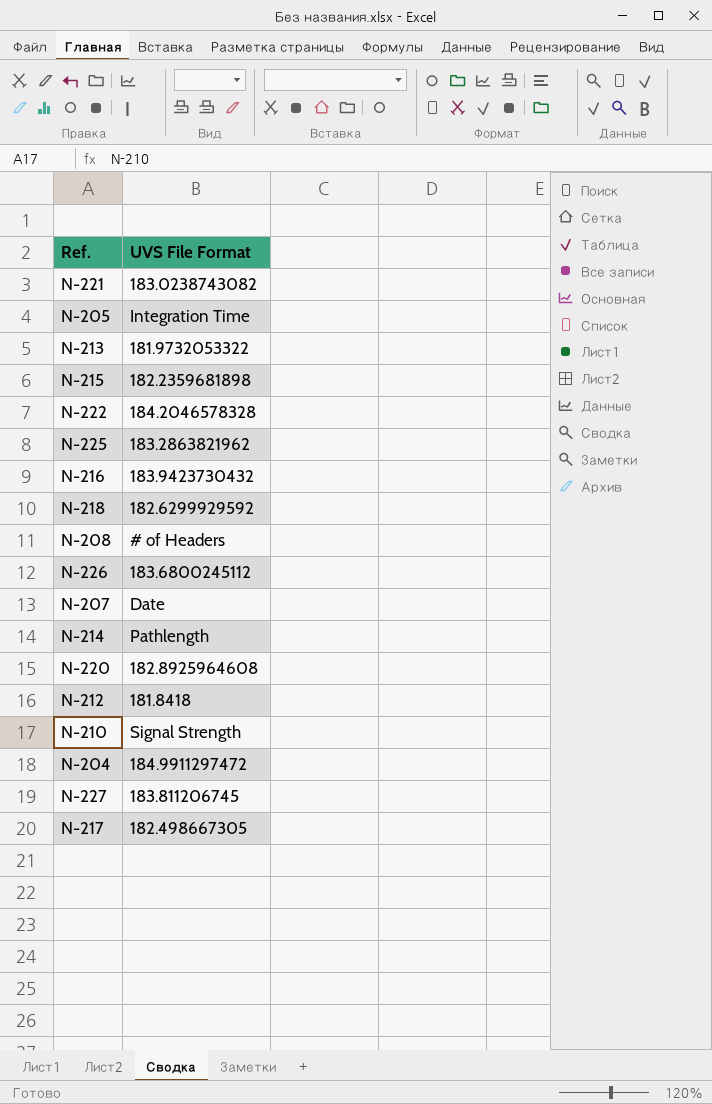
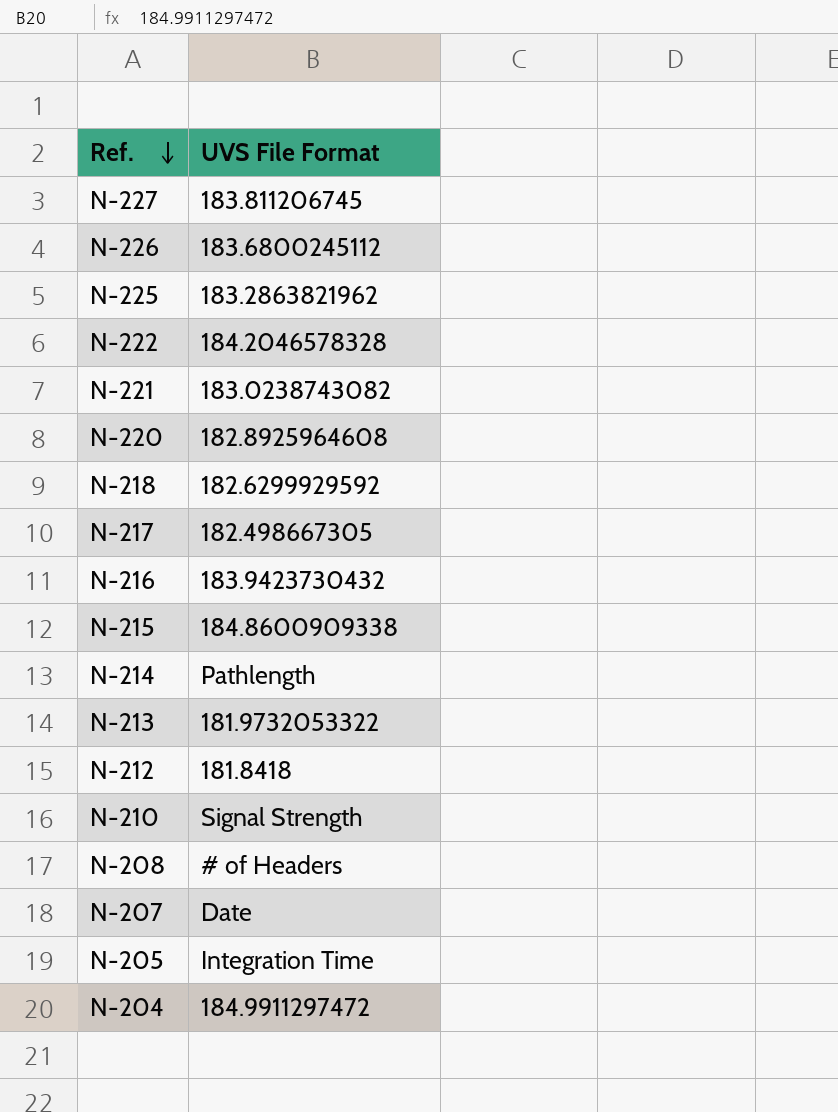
row order: none -> Ref. descending
N-215 | UVS File Format: 182.2359681898 -> 184.8600909338

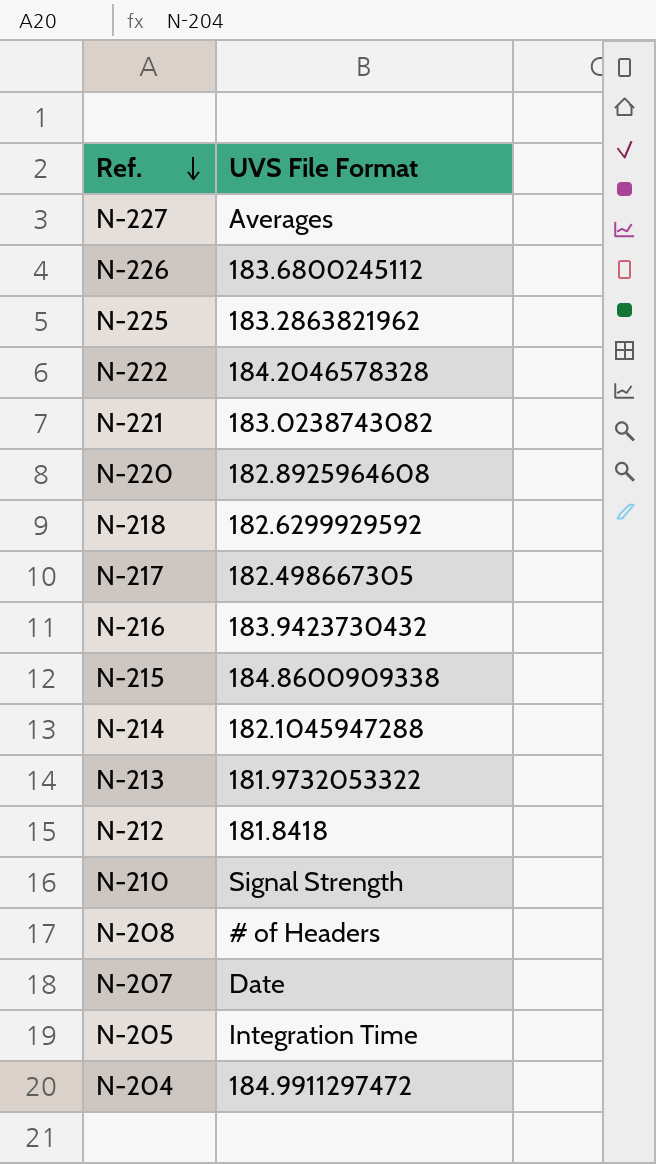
N-227 | UVS File Format: 183.811206745 -> Averages
N-214 | UVS File Format: Pathlength -> 182.1045947288

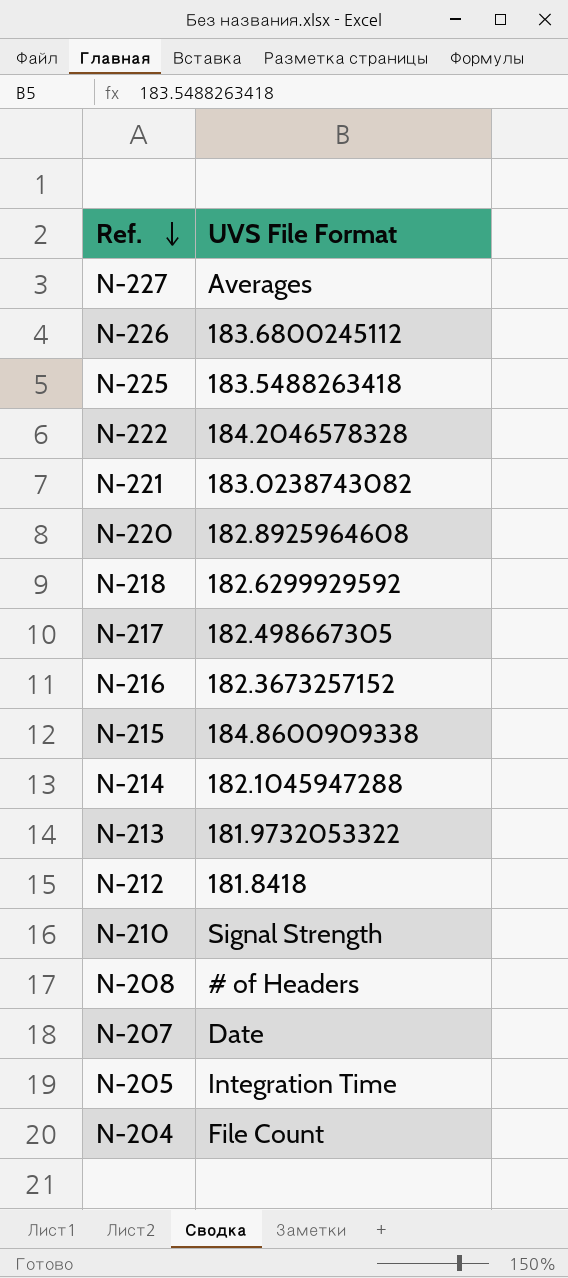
N-225 | UVS File Format: 183.2863821962 -> 183.5488263418
N-216 | UVS File Format: 183.9423730432 -> 182.3673257152
N-204 | UVS File Format: 184.9911297472 -> File Count

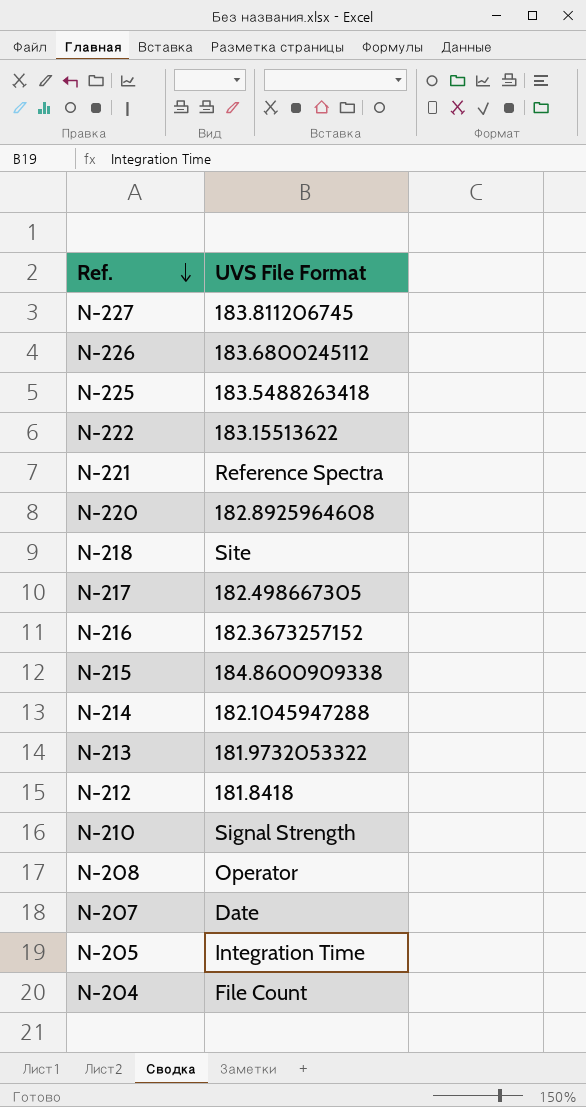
N-227 | UVS File Format: Averages -> 183.811206745
N-222 | UVS File Format: 184.2046578328 -> 183.15513622
N-221 | UVS File Format: 183.0238743082 -> Reference Spectra
N-218 | UVS File Format: 182.6299929592 -> Site
N-208 | UVS File Format: # of Headers -> Operator

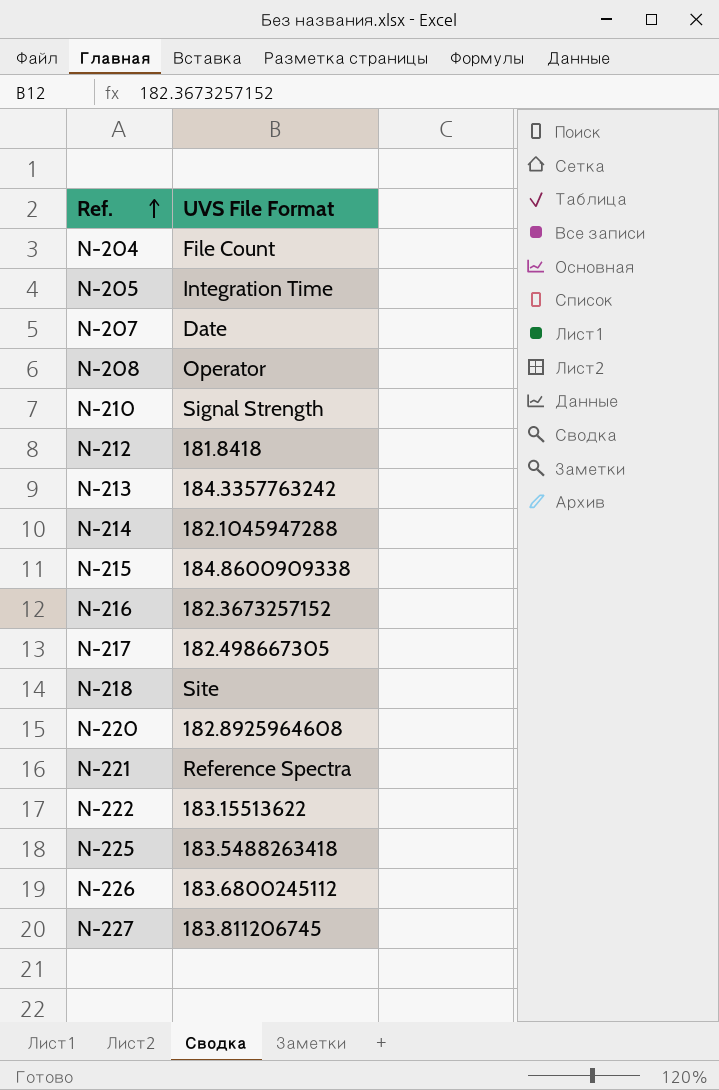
row order: Ref. descending -> Ref. ascending
N-213 | UVS File Format: 181.9732053322 -> 184.3357763242

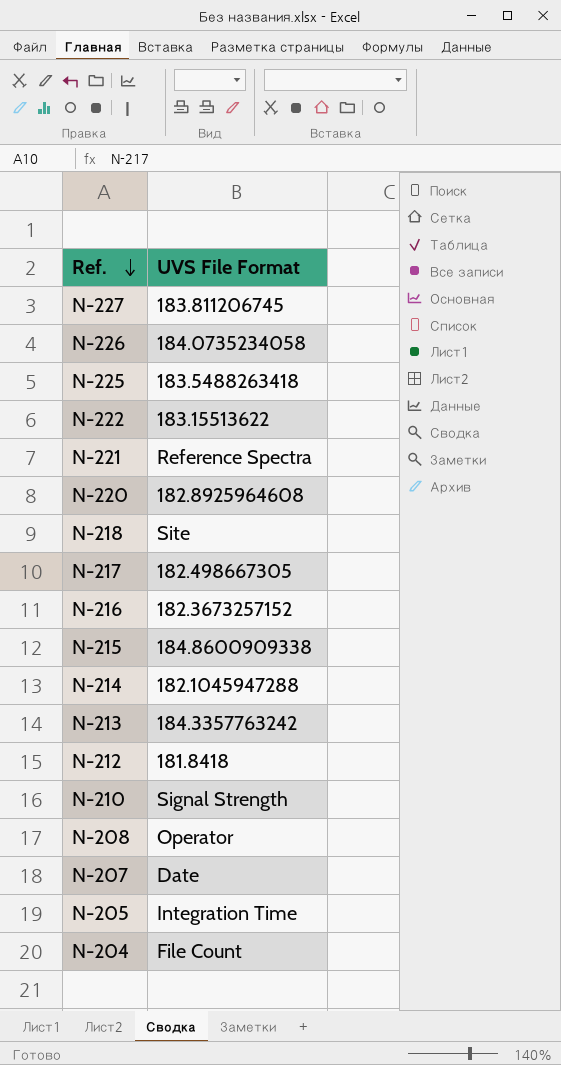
row order: Ref. ascending -> Ref. descending
N-226 | UVS File Format: 183.6800245112 -> 184.0735234058

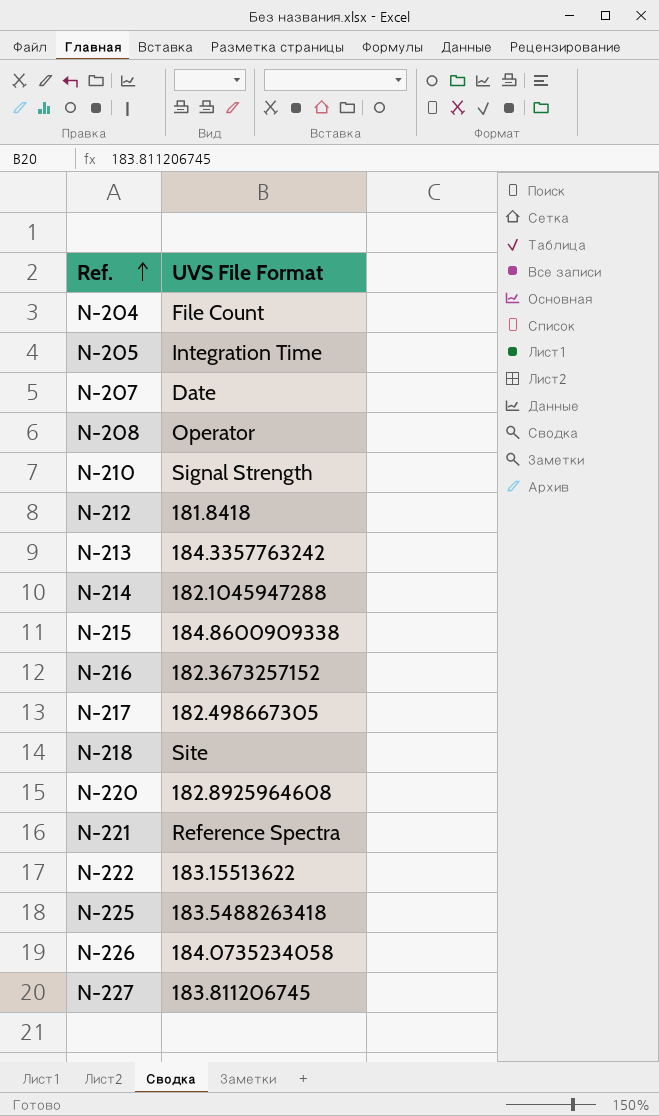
row order: Ref. descending -> Ref. ascending

